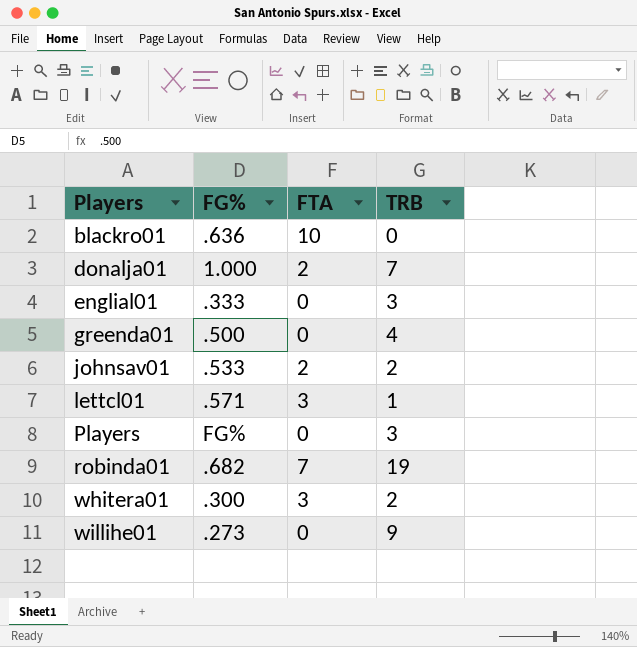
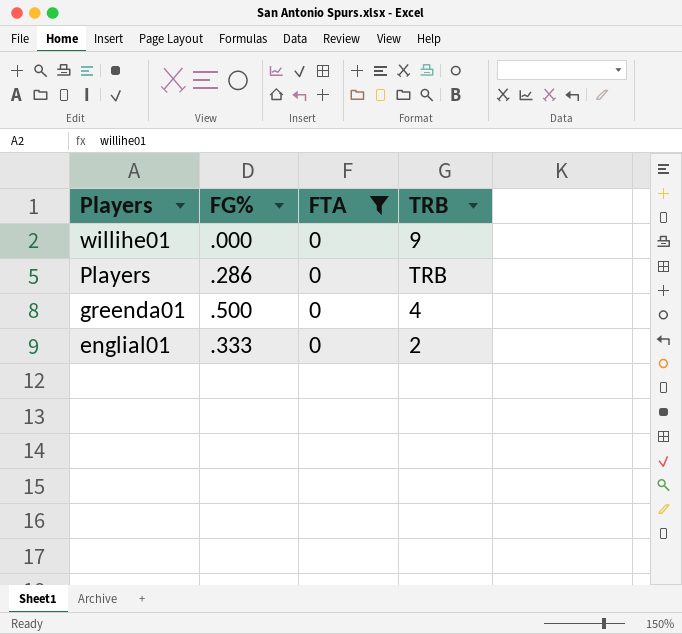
filter: none -> FTA = 0
row order: Players ascending -> Players descending
willihe01 | FG%: .273 -> .000
Players | FG%: FG% -> .286
Players | TRB: 3 -> TRB
englial01 | TRB: 3 -> 2

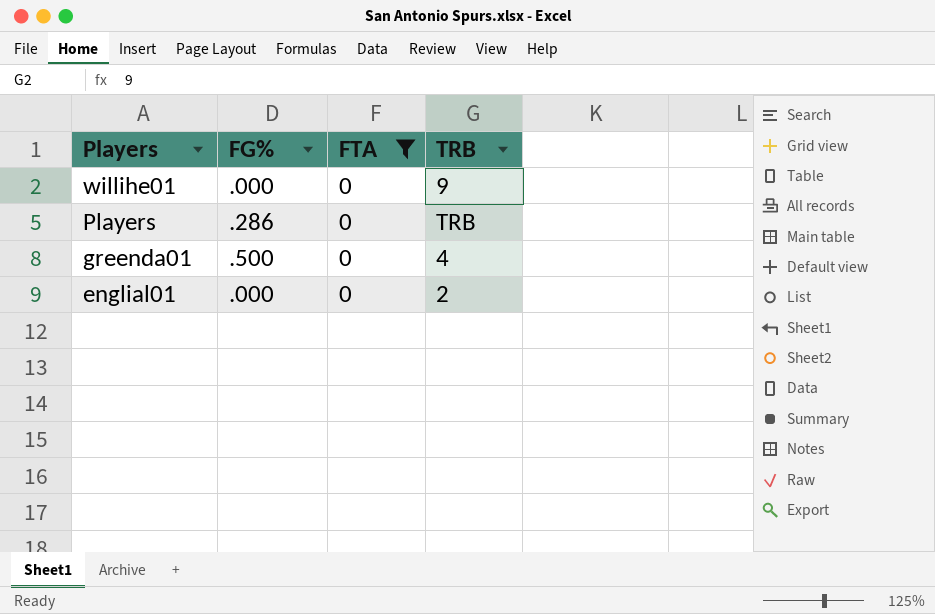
englial01 | FG%: .333 -> .000

